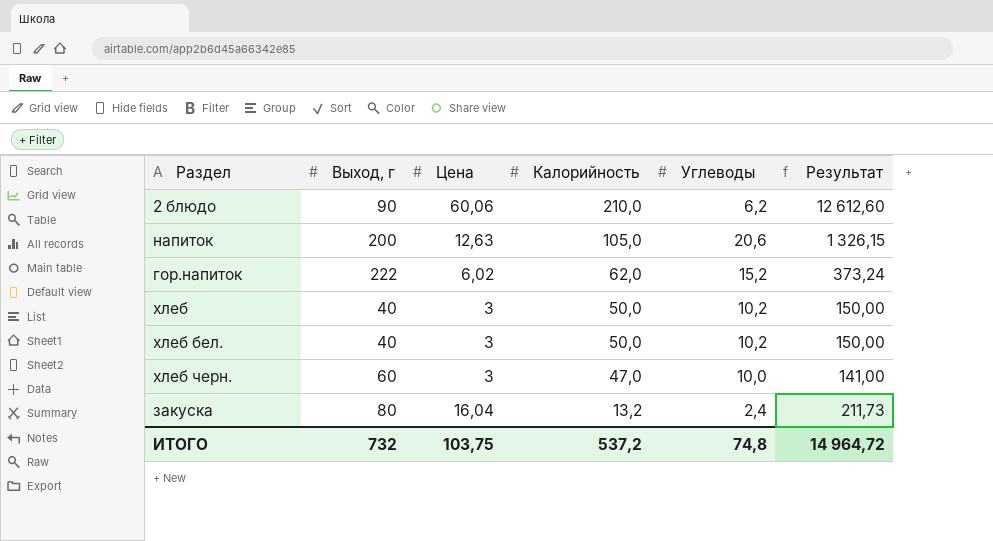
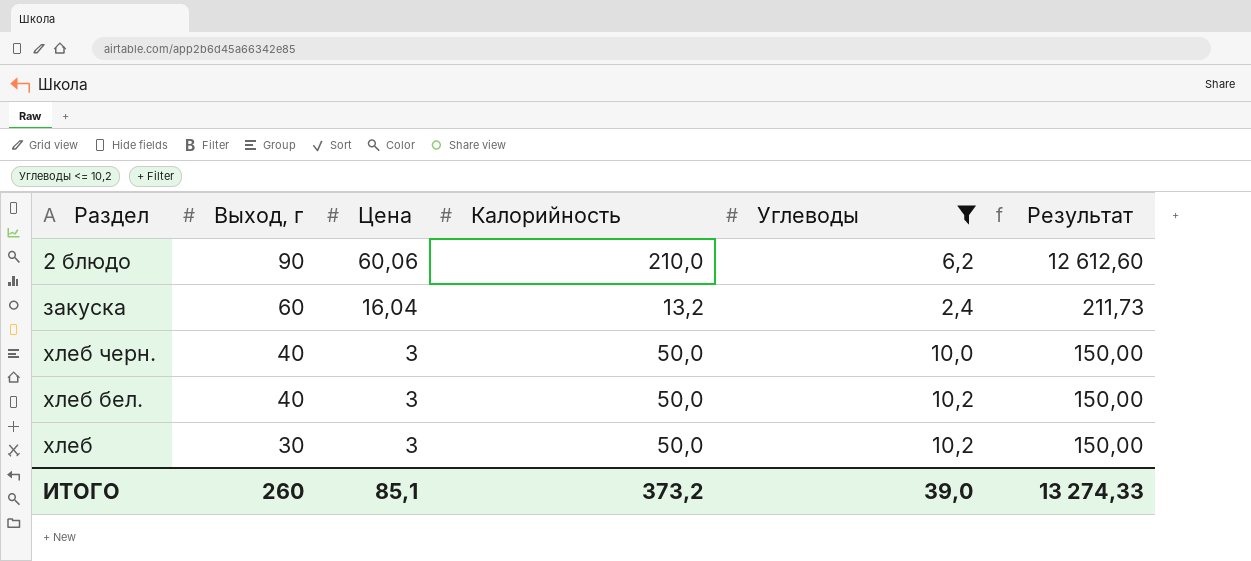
filter: none -> Углеводы <= 10,2
row order: Калорийность descending -> Выход, г descending
закуска | Выход, г: 80 -> 60
хлеб черн. | Выход, г: 60 -> 40
хлеб черн. | Калорийность: 47,0 -> 50,0
хлеб черн. | Результат: 141,00 -> 150,00
хлеб | Выход, г: 40 -> 30
ИТОГО | Выход, г: 732 -> 260
ИТОГО | Цена: 103,75 -> 85,1
ИТОГО | Калорийность: 537,2 -> 373,2
ИТОГО | Углеводы: 74,8 -> 39,0
ИТОГО | Результат: 14 964,72 -> 13 274,33

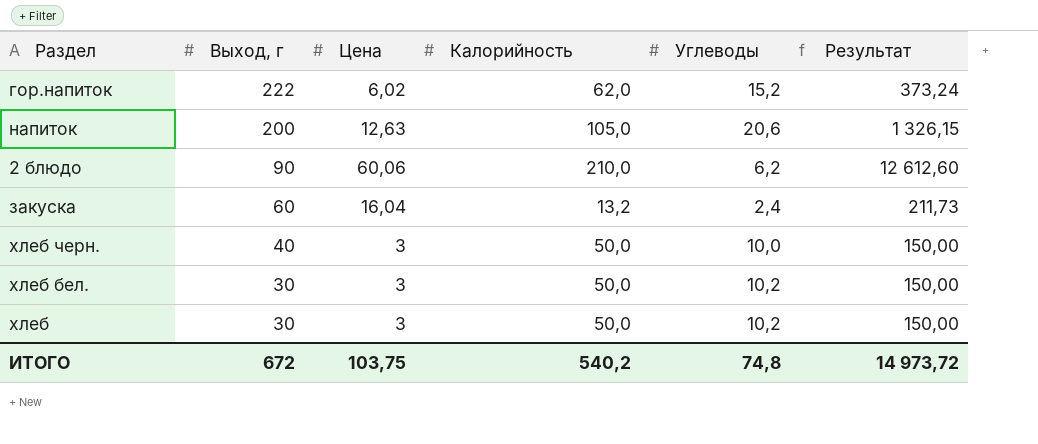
filter: Углеводы <= 10,2 -> none
хлеб бел. | Выход, г: 40 -> 30
ИТОГО | Выход, г: 260 -> 672
ИТОГО | Цена: 85,1 -> 103,75
ИТОГО | Калорийность: 373,2 -> 540,2
ИТОГО | Углеводы: 39,0 -> 74,8
ИТОГО | Результат: 13 274,33 -> 14 973,72

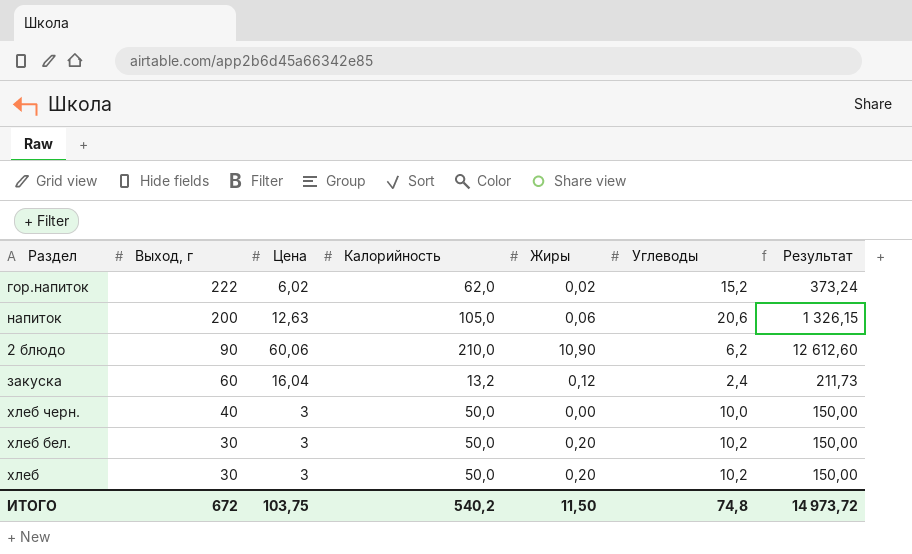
column Жиры | position: none -> 5

